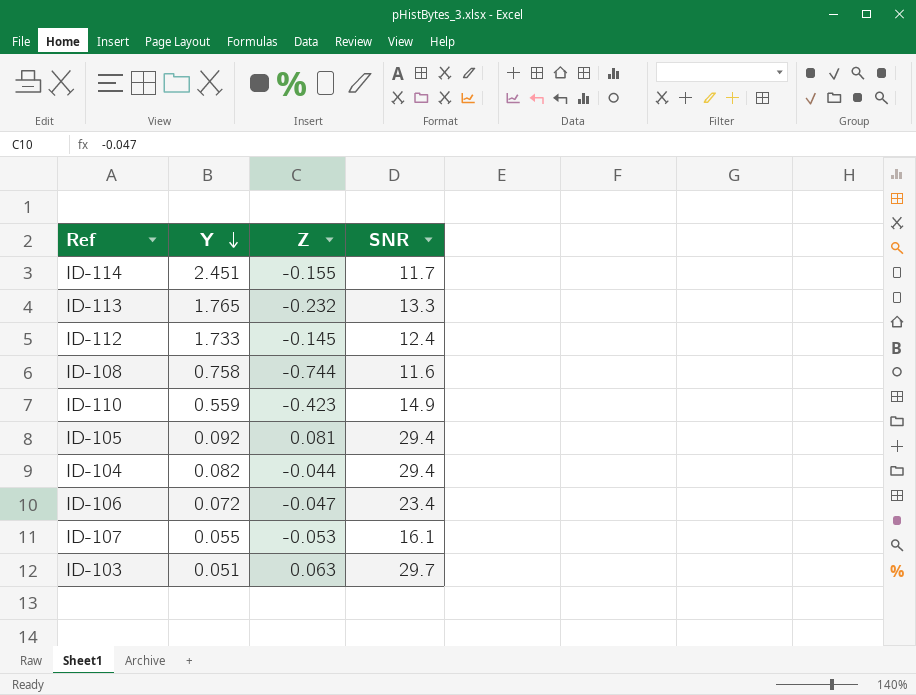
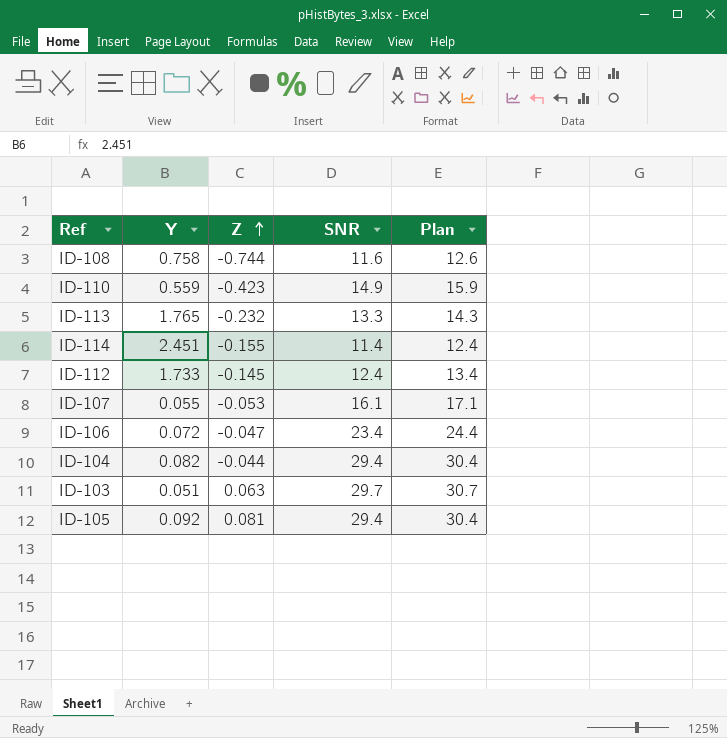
row order: Y descending -> Z ascending
column Plan | formula: none -> [SNR] + 1
ID-114 | SNR: 11.7 -> 11.4

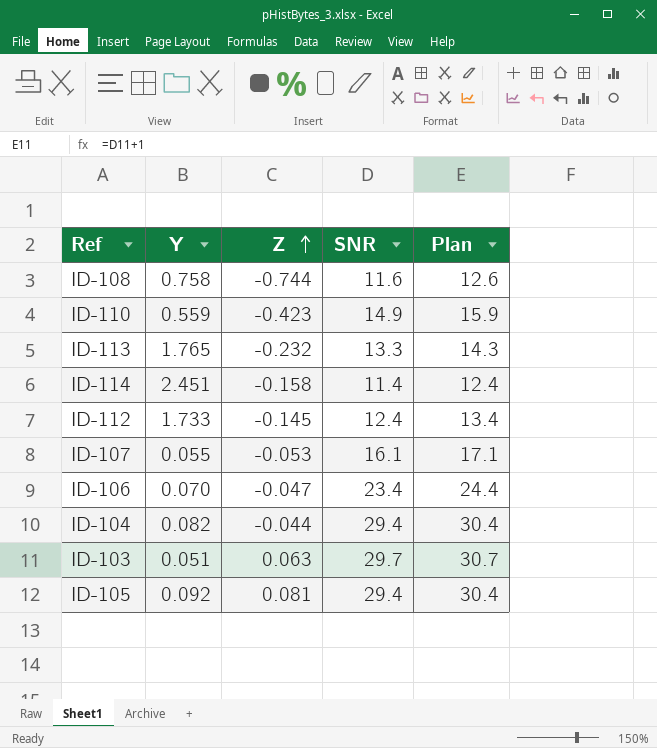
ID-114 | Z: -0.155 -> -0.158
ID-106 | Y: 0.072 -> 0.070

